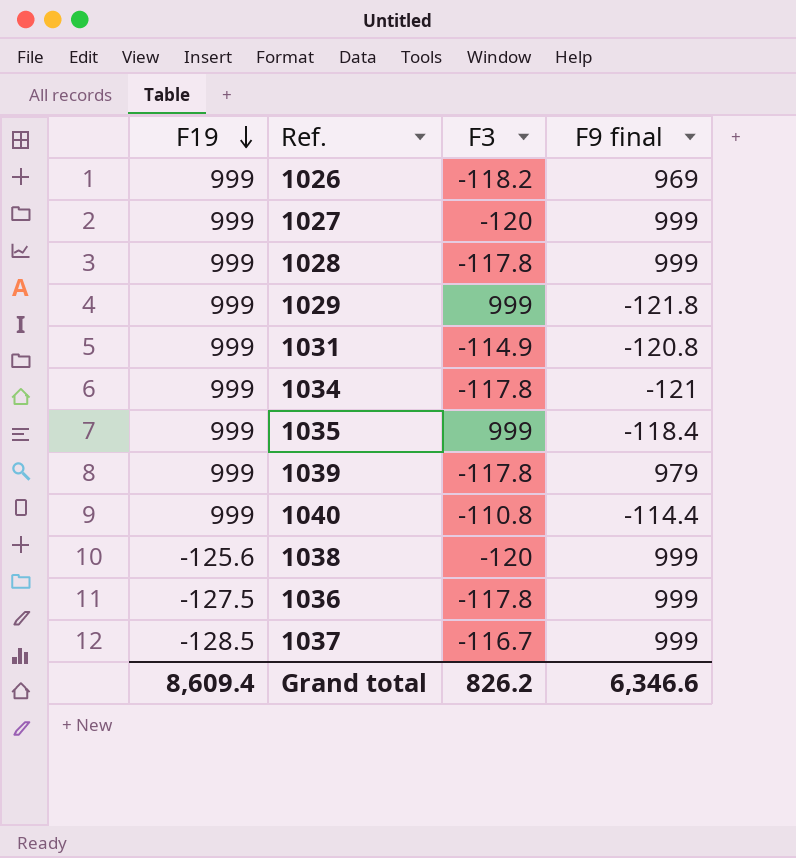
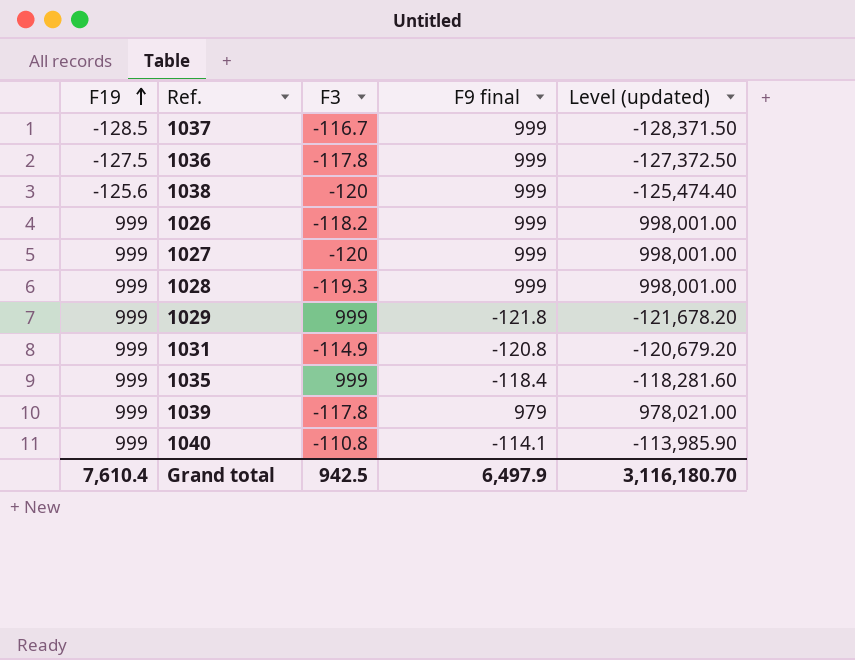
row order: F19 descending -> F19 ascending
column Level (updated) | formula: none -> [F19] * [F9 final]
row 1034: 999 | -117.8 | -121 -> none
1026 | F9 final: 969 -> 999
1028 | F3: -117.8 -> -119.3
1040 | F9 final: -114.4 -> -114.1
Grand total | F19: 8,609.4 -> 7,610.4
Grand total | F3: 826.2 -> 942.5
Grand total | F9 final: 6,346.6 -> 6,497.9

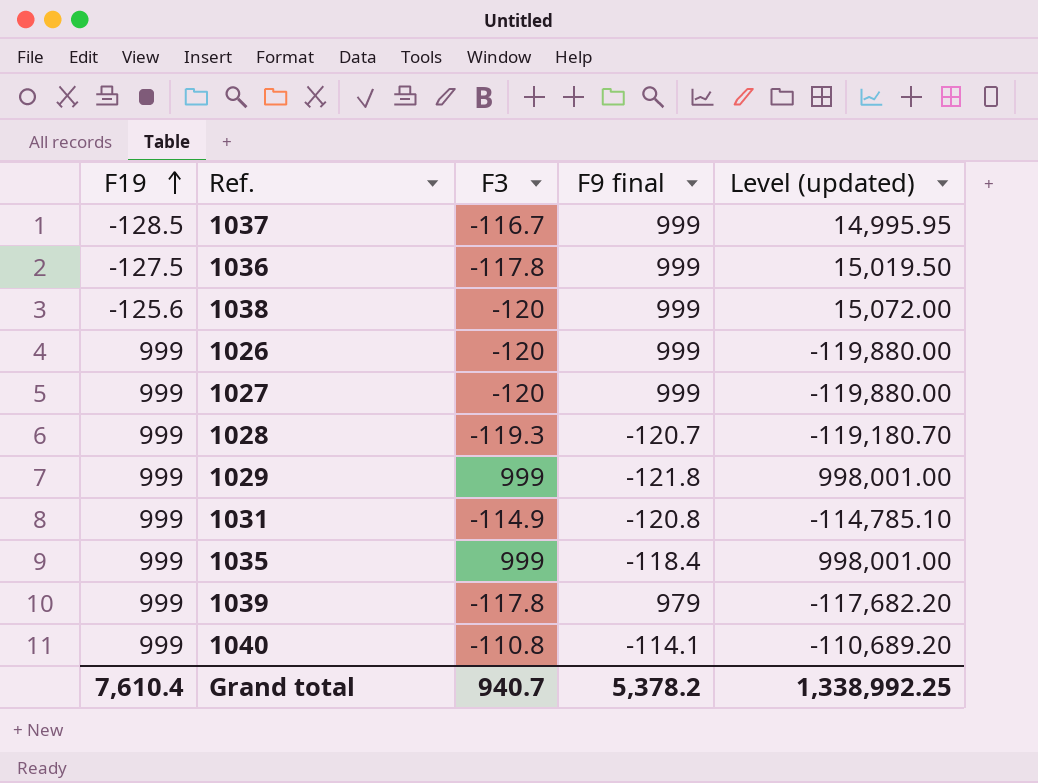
column Level (updated) | formula: [F19] * [F9 final] -> [F19] * [F3]
1026 | F3: -118.2 -> -120
1028 | F9 final: 999 -> -120.7
Grand total | F3: 942.5 -> 940.7
Grand total | F9 final: 6,497.9 -> 5,378.2
Grand total | Level (updated): 3,116,180.70 -> 1,338,992.25

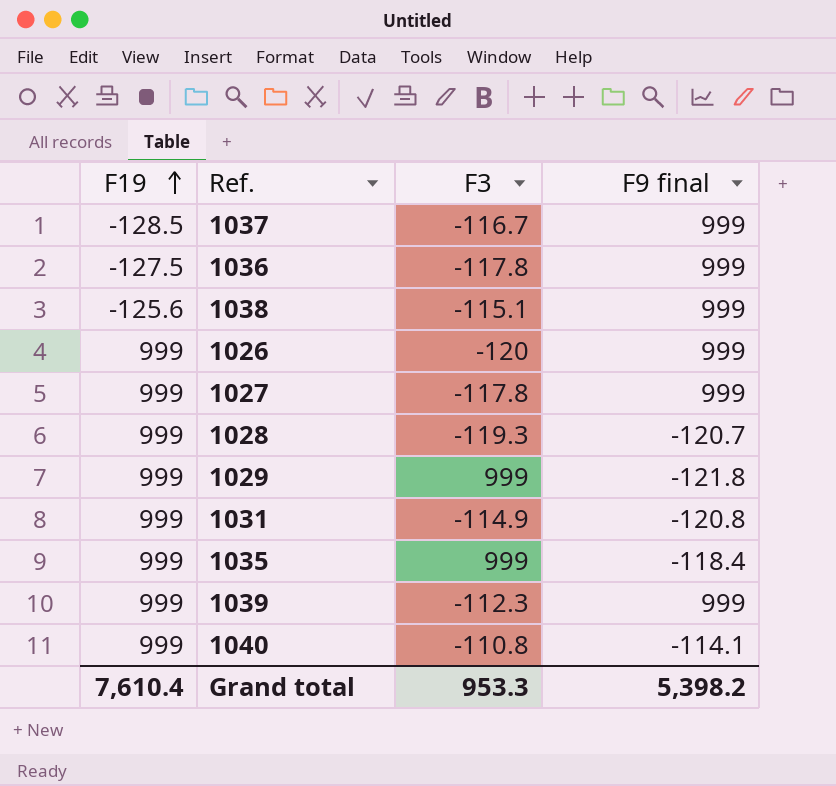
column Level (updated) | formula: [F19] * [F3] -> none
1038 | F3: -120 -> -115.1
1027 | F3: -120 -> -117.8
1039 | F3: -117.8 -> -112.3
1039 | F9 final: 979 -> 999
Grand total | F3: 940.7 -> 953.3
Grand total | F9 final: 5,378.2 -> 5,398.2

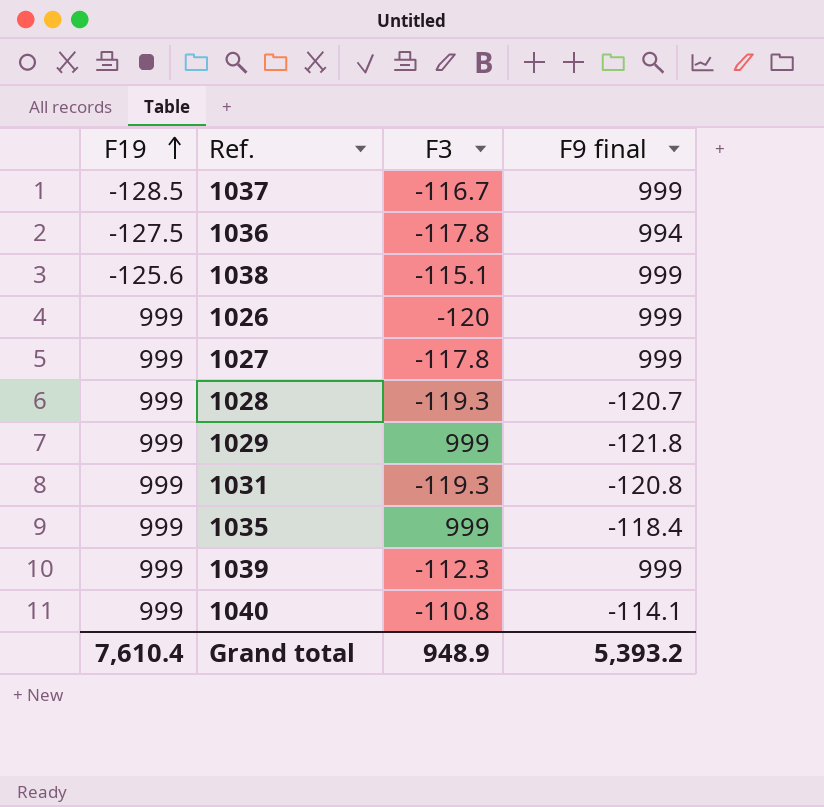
1036 | F9 final: 999 -> 994
1031 | F3: -114.9 -> -119.3
Grand total | F3: 953.3 -> 948.9
Grand total | F9 final: 5,398.2 -> 5,393.2

